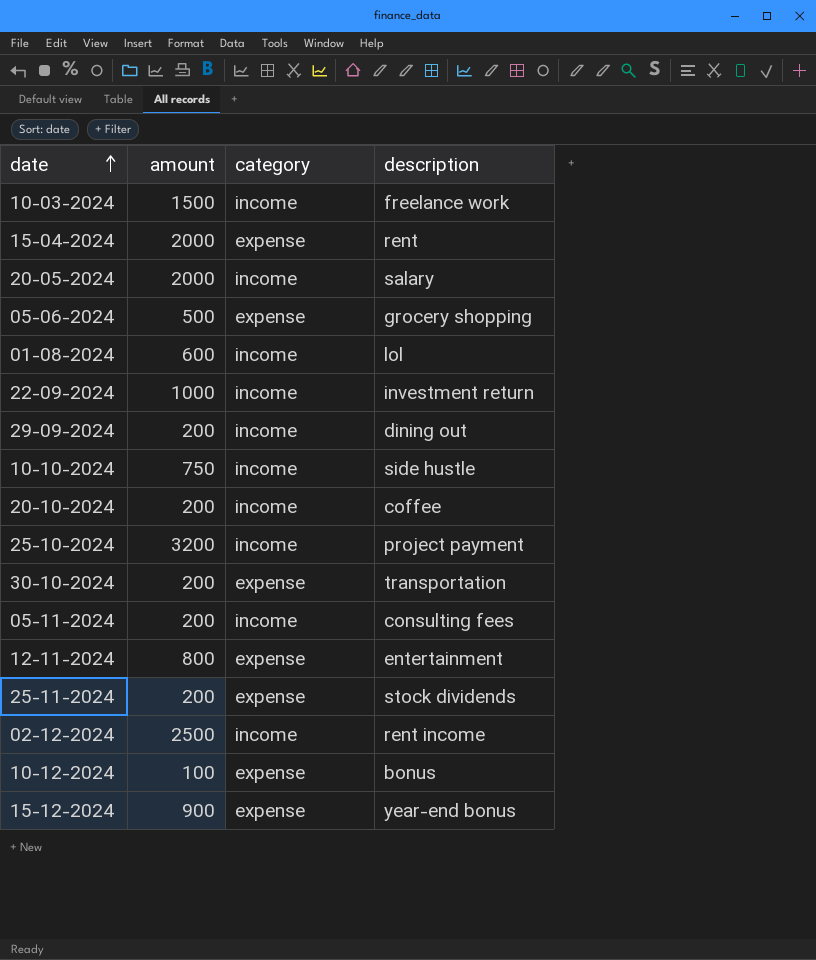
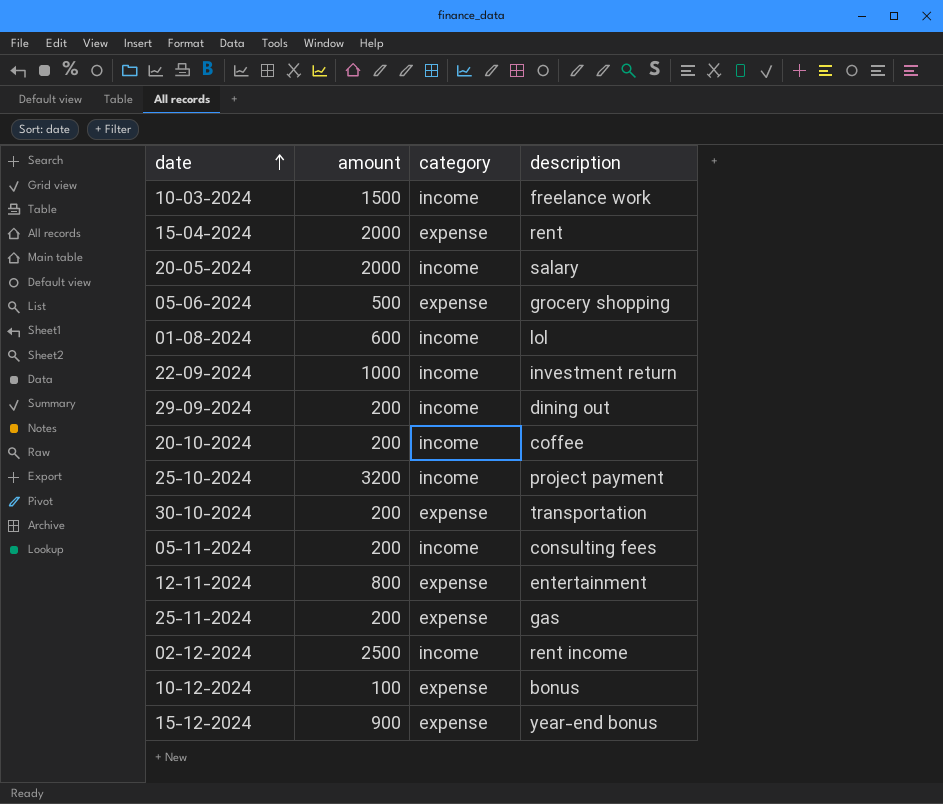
row 10-10-2024: 750 | income | side hustle -> none
25-11-2024 | description: stock dividends -> gas

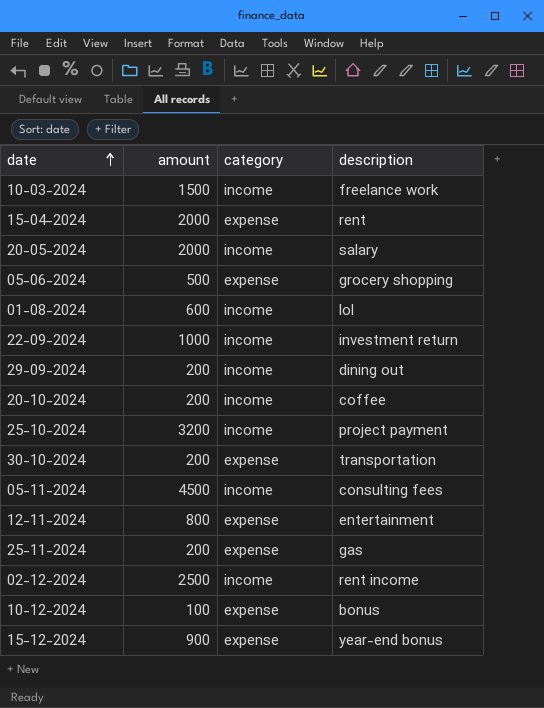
05-11-2024 | amount: 200 -> 4500

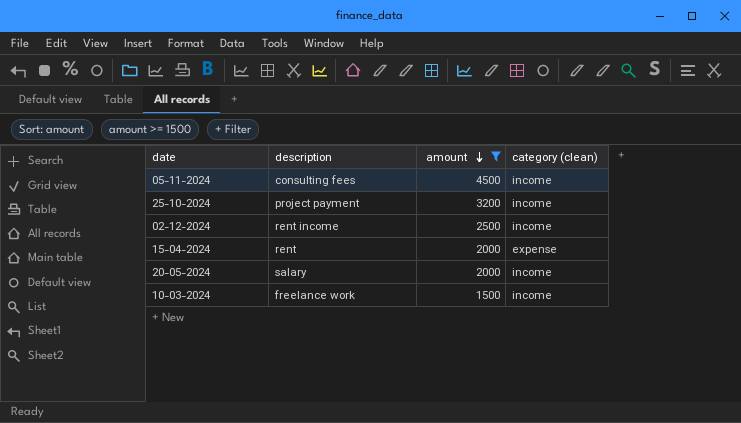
filter: none -> amount >= 1500
row order: date ascending -> amount descending
column description | position: 4 -> 2
column name: category -> category (clean)

